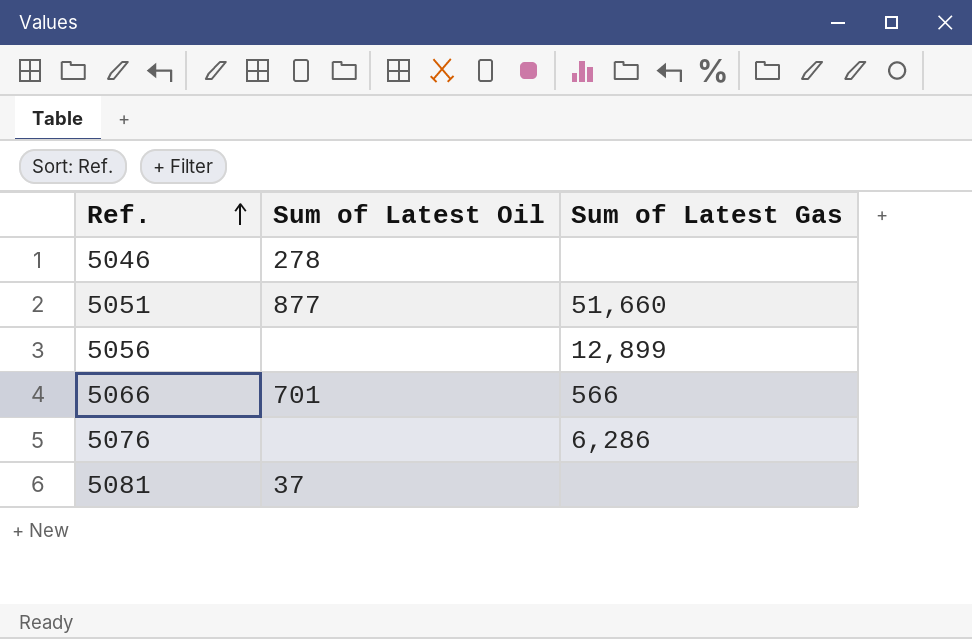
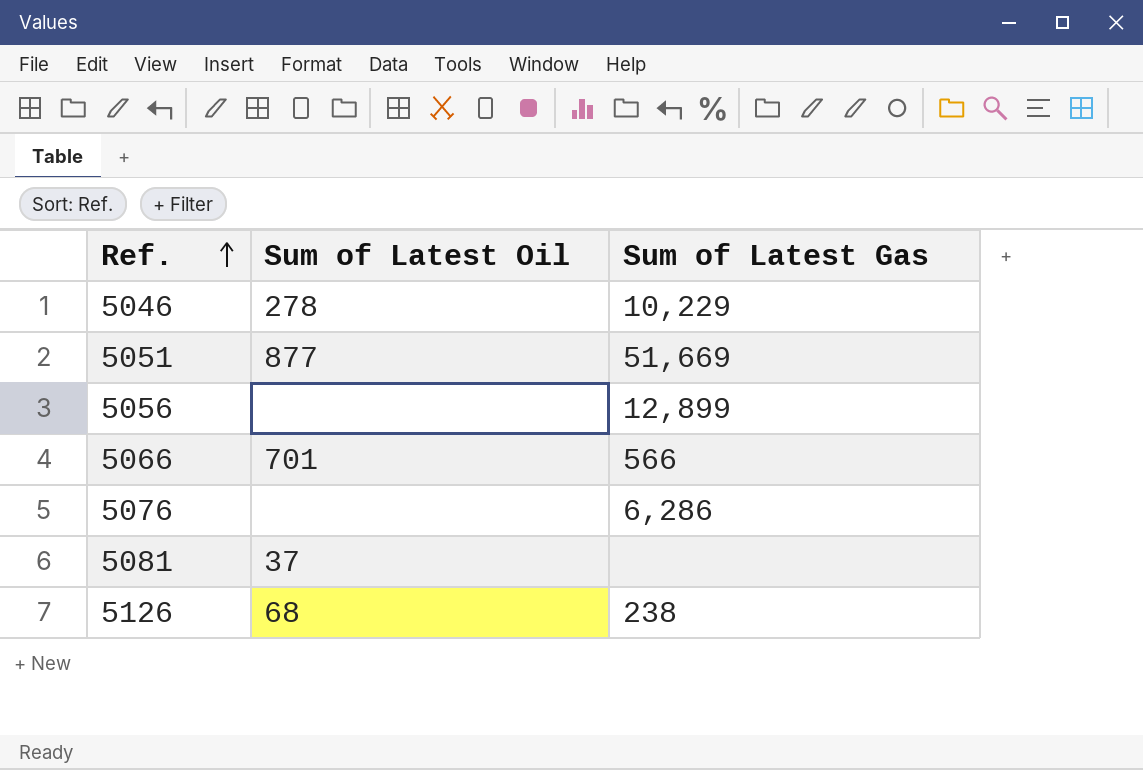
5046 | Sum of Latest Gas: none -> 10,229
5051 | Sum of Latest Gas: 51,660 -> 51,669
row 5126: none -> 68 | 238

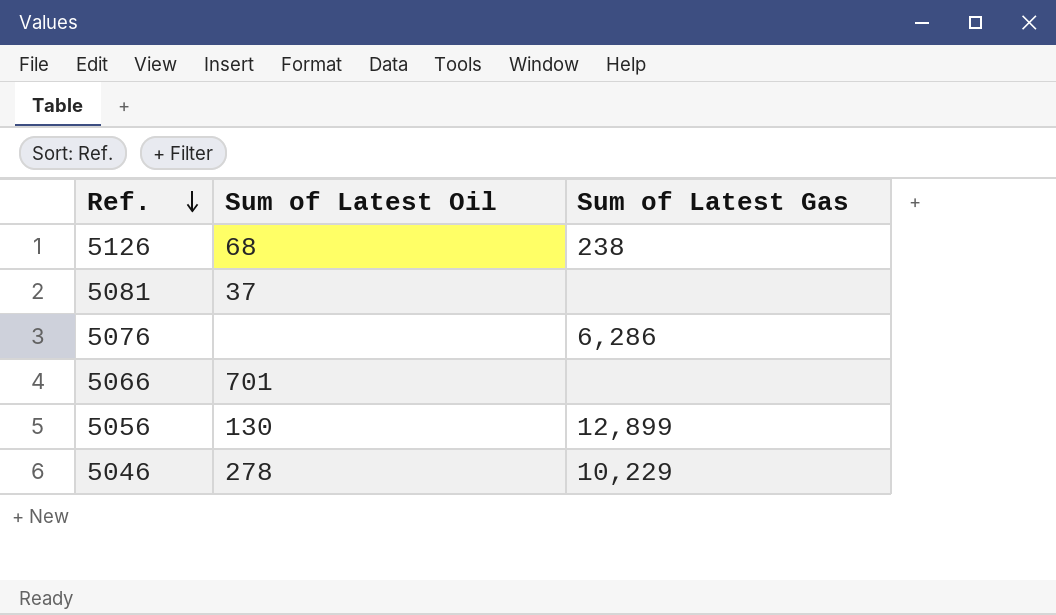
row order: Ref. ascending -> Ref. descending
row 5051: 877 | 51,669 -> none
5066 | Sum of Latest Gas: 566 -> none
5056 | Sum of Latest Oil: none -> 130

